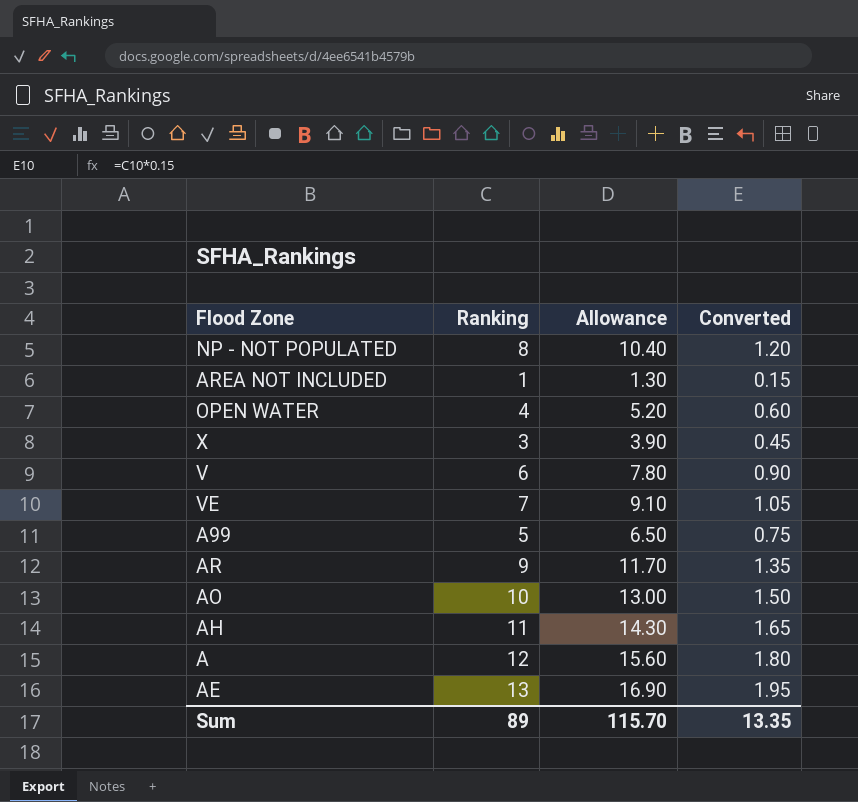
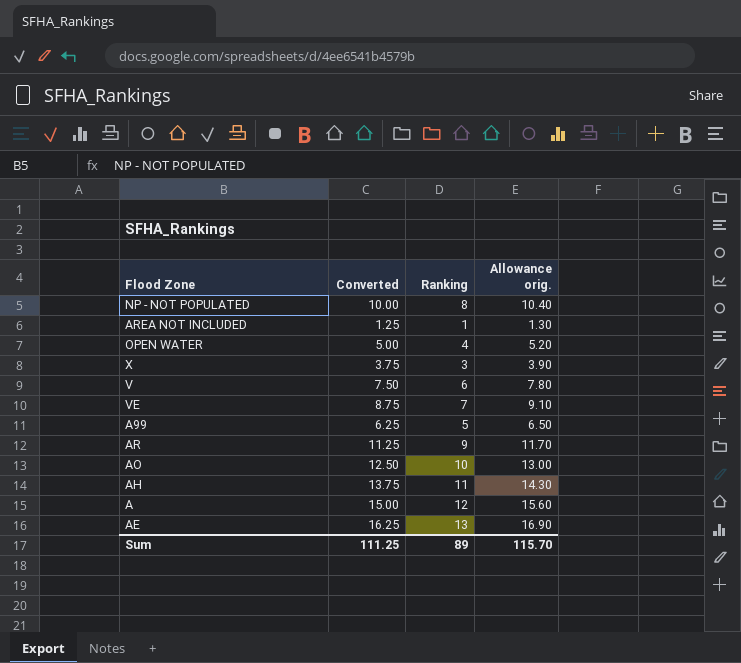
column Converted | formula: [Ranking] * 0.15 -> [Ranking] * 1.25
column Converted | position: 4 -> 2
column name: Allowance -> Allowance orig.
Sum | Converted: 13.35 -> 111.25

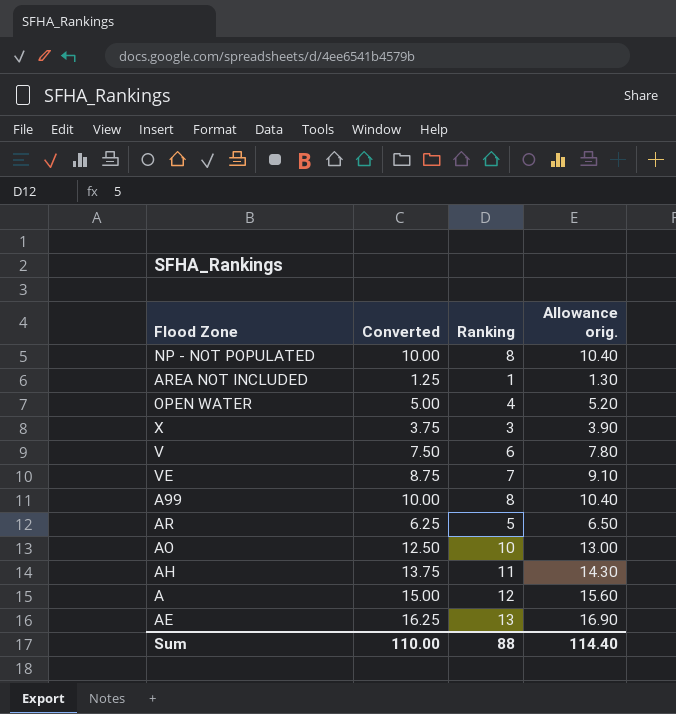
A99 | Converted: 6.25 -> 10.00
A99 | Ranking: 5 -> 8
A99 | Allowance orig.: 6.50 -> 10.40
AR | Converted: 11.25 -> 6.25
AR | Ranking: 9 -> 5
AR | Allowance orig.: 11.70 -> 6.50
Sum | Converted: 111.25 -> 110.00
Sum | Ranking: 89 -> 88
Sum | Allowance orig.: 115.70 -> 114.40

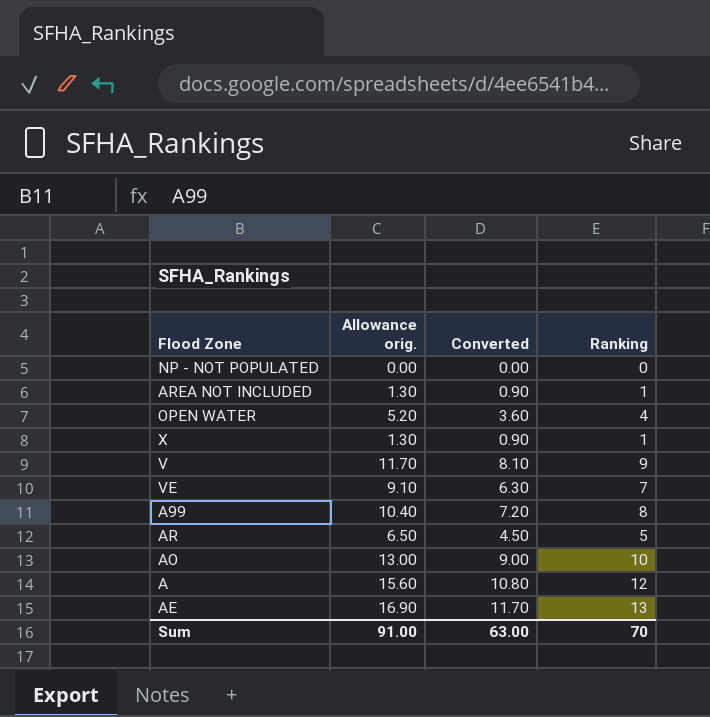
column Allowance orig. | position: 4 -> 2
column Converted | formula: [Ranking] * 1.25 -> [Ranking] * 0.9
row AH: 13.75 | 11 | 14.30 -> none
NP - NOT POPULATED | Allowance orig.: 10.40 -> 0.00
NP - NOT POPULATED | Ranking: 8 -> 0
X | Allowance orig.: 3.90 -> 1.30
X | Ranking: 3 -> 1
V | Allowance orig.: 7.80 -> 11.70
V | Ranking: 6 -> 9
Sum | Allowance orig.: 114.40 -> 91.00
Sum | Converted: 110.00 -> 63.00
Sum | Ranking: 88 -> 70

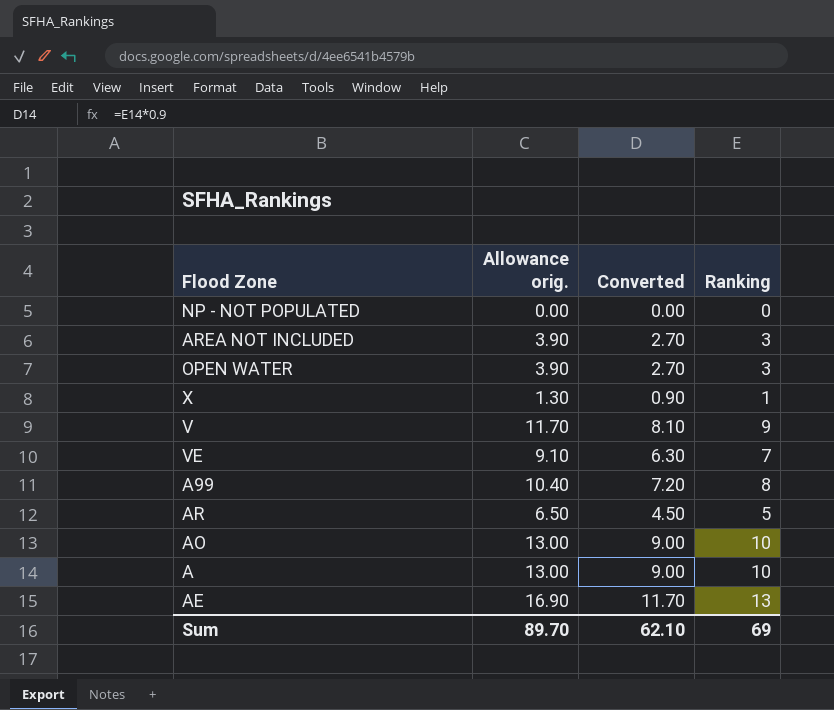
AREA NOT INCLUDED | Allowance orig.: 1.30 -> 3.90
AREA NOT INCLUDED | Converted: 0.90 -> 2.70
AREA NOT INCLUDED | Ranking: 1 -> 3
OPEN WATER | Allowance orig.: 5.20 -> 3.90
OPEN WATER | Converted: 3.60 -> 2.70
OPEN WATER | Ranking: 4 -> 3
A | Allowance orig.: 15.60 -> 13.00
A | Converted: 10.80 -> 9.00
A | Ranking: 12 -> 10
Sum | Allowance orig.: 91.00 -> 89.70
Sum | Converted: 63.00 -> 62.10
Sum | Ranking: 70 -> 69

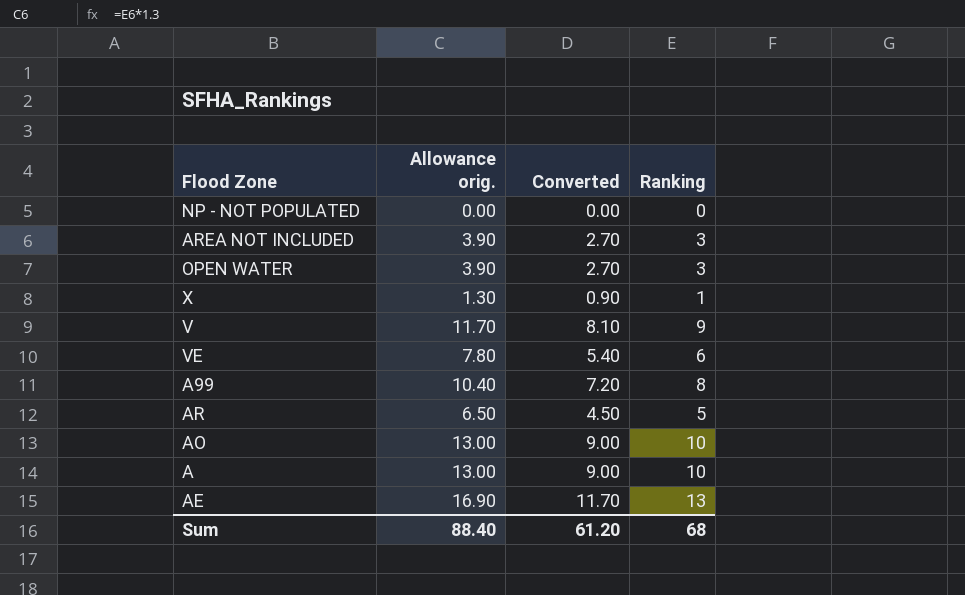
VE | Allowance orig.: 9.10 -> 7.80
VE | Converted: 6.30 -> 5.40
VE | Ranking: 7 -> 6
Sum | Allowance orig.: 89.70 -> 88.40
Sum | Converted: 62.10 -> 61.20
Sum | Ranking: 69 -> 68

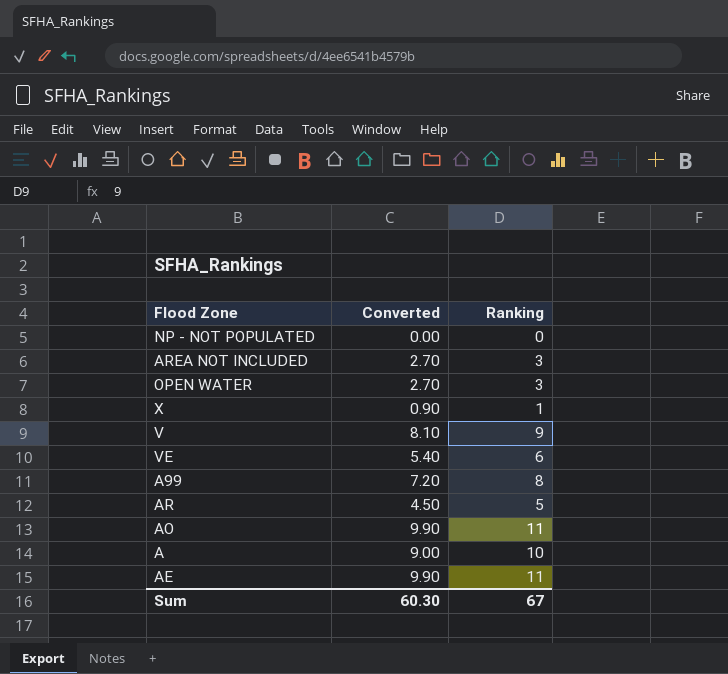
column Allowance orig. | formula: [Ranking] * 1.3 -> none
AO | Converted: 9.00 -> 9.90
AO | Ranking: 10 -> 11
AE | Converted: 11.70 -> 9.90
AE | Ranking: 13 -> 11
Sum | Converted: 61.20 -> 60.30
Sum | Ranking: 68 -> 67

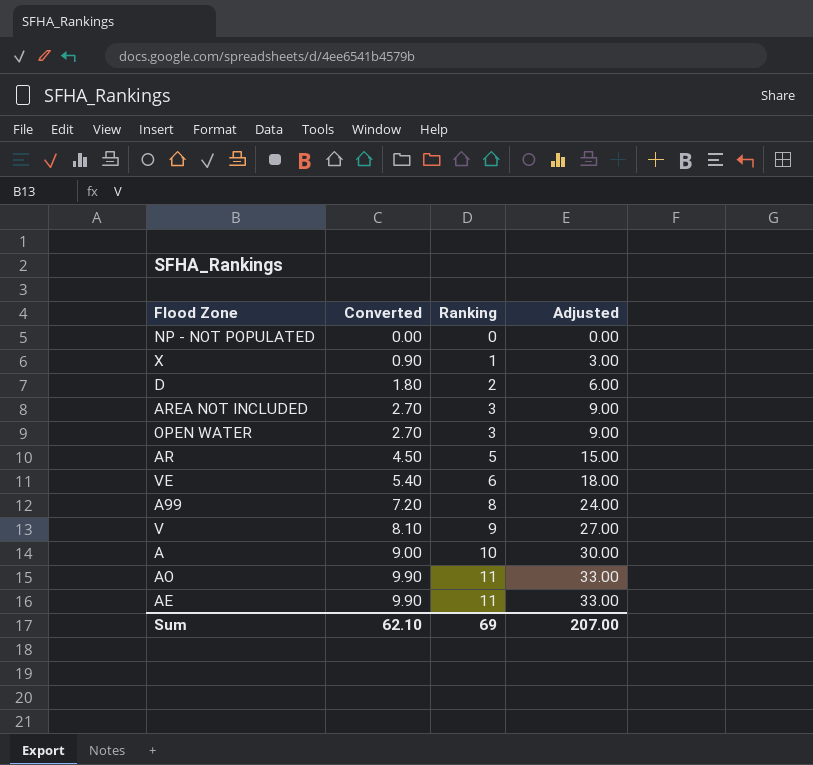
row order: none -> Converted ascending
column Adjusted | formula: none -> [Ranking] * 3
row D: none -> 1.80 | 2 | 6.00
Sum | Converted: 60.30 -> 62.10
Sum | Ranking: 67 -> 69

